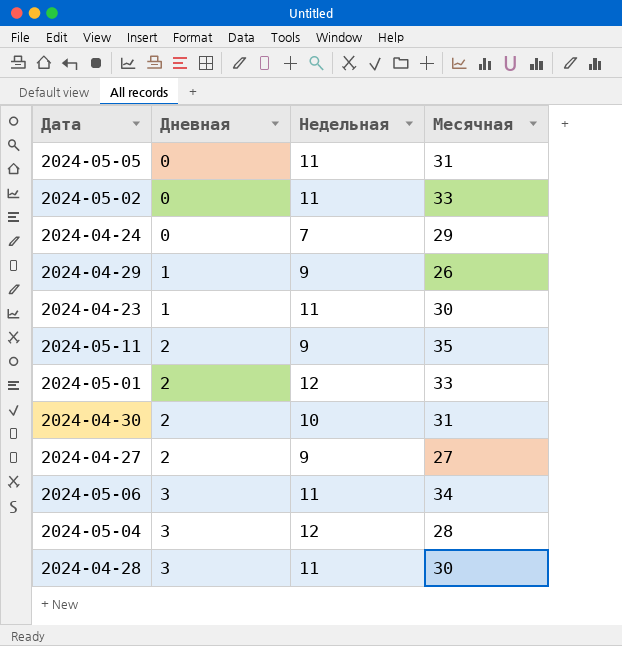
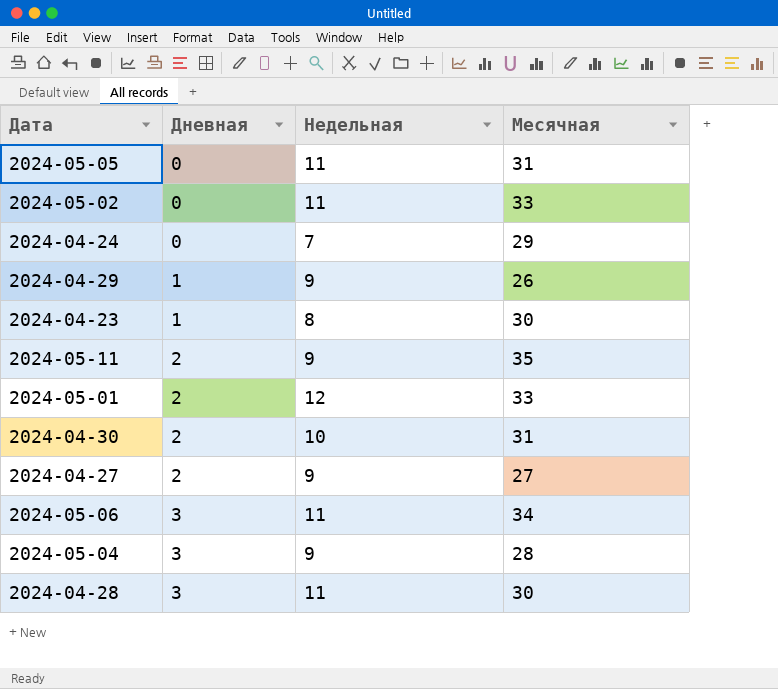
2024-04-23 | Недельная: 11 -> 8
2024-05-04 | Недельная: 12 -> 9

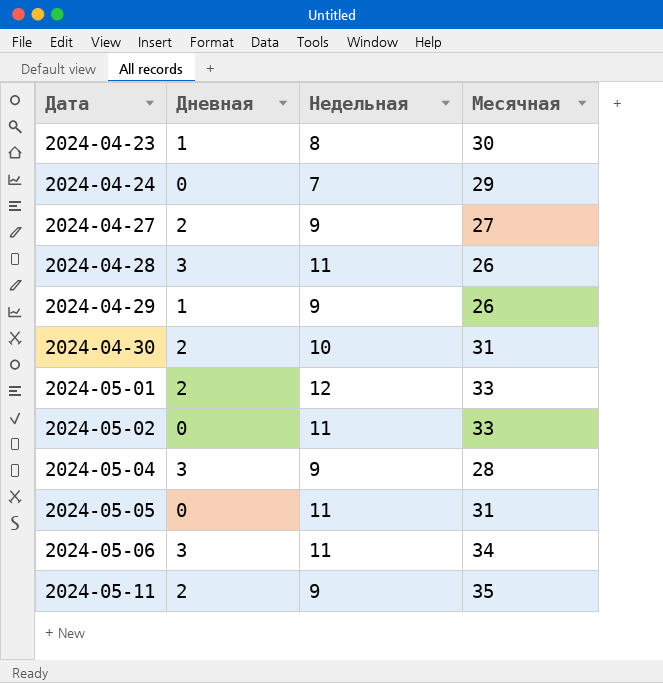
row order: Дневная ascending -> Дата ascending
2024-04-28 | Месячная: 30 -> 26

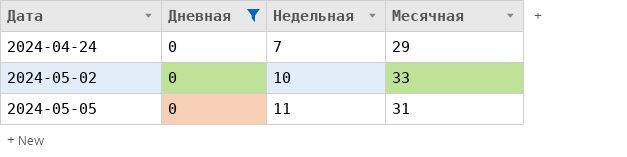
filter: none -> Дневная = 0
2024-05-02 | Недельная: 11 -> 10

